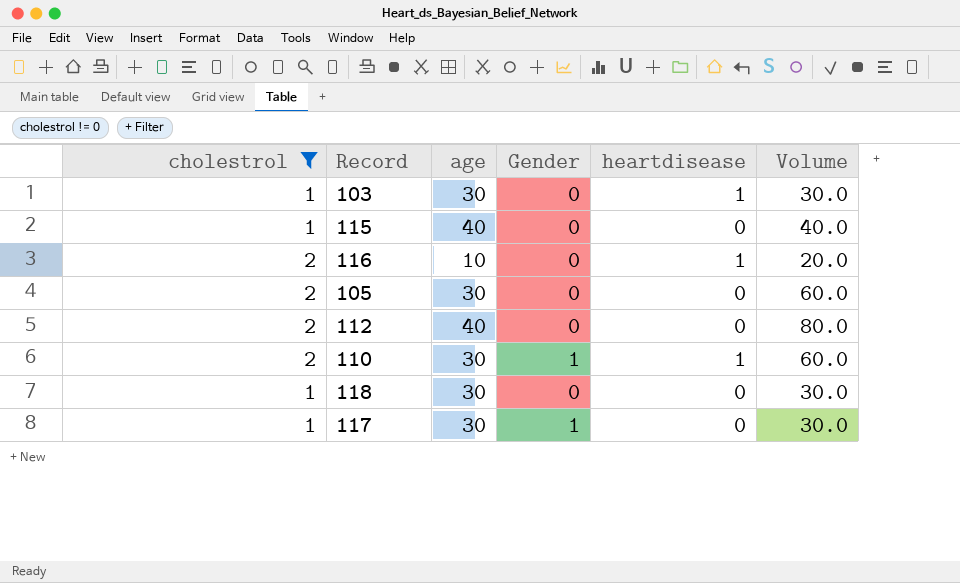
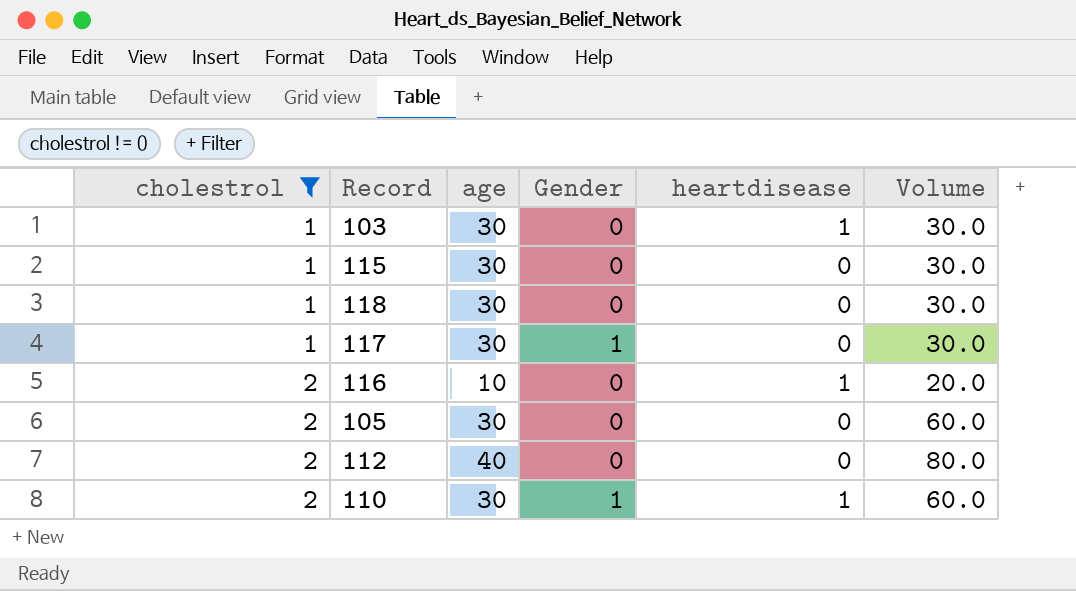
row order: none -> cholestrol ascending
115 | age: 40 -> 30
115 | Volume: 40.0 -> 30.0

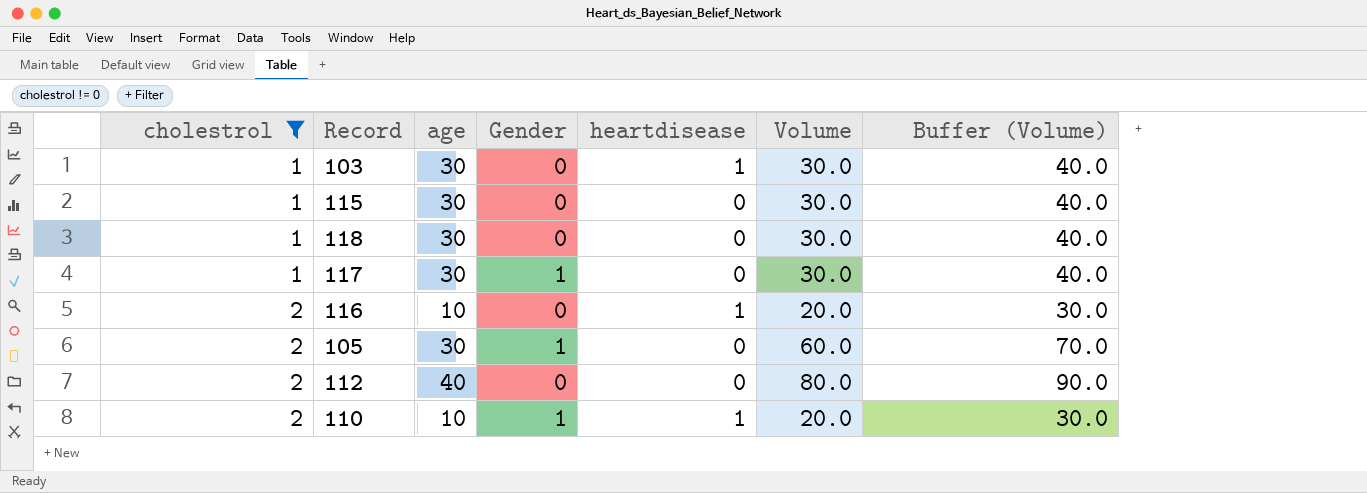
column Buffer (Volume) | formula: none -> [Volume] + 10
105 | Gender: 0 -> 1
110 | age: 30 -> 10
110 | Volume: 60.0 -> 20.0

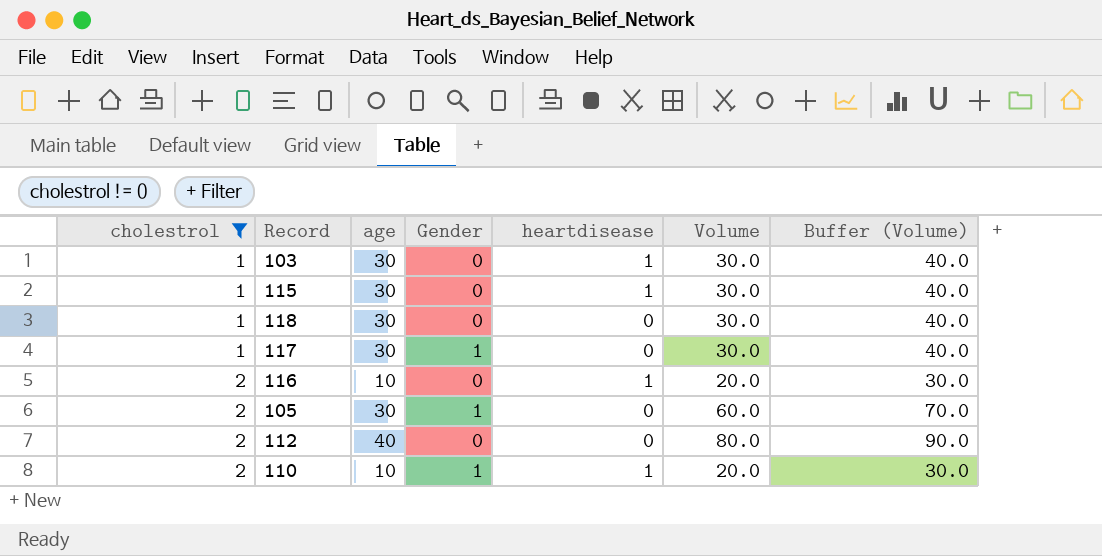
115 | heartdisease: 0 -> 1

